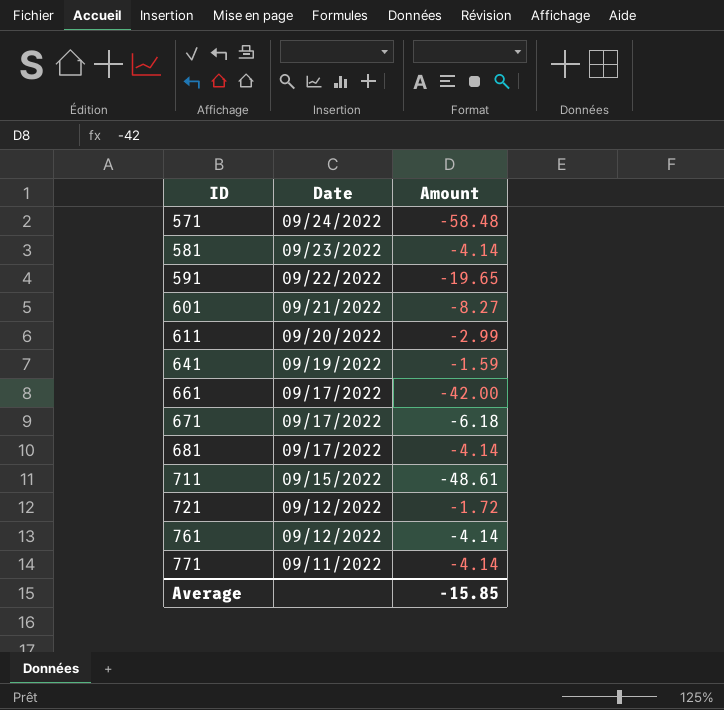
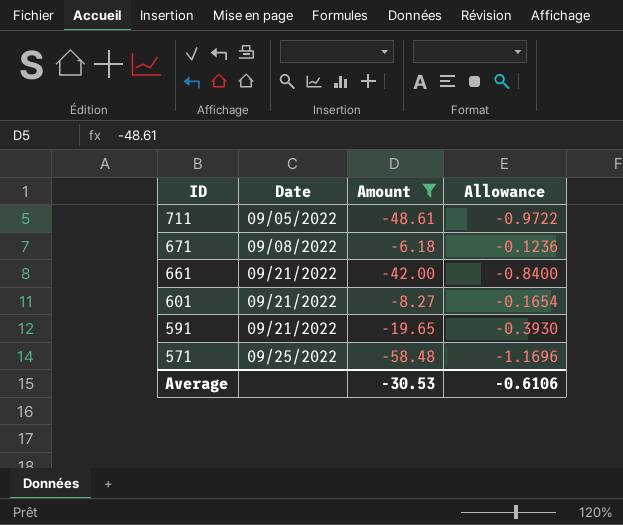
filter: none -> Amount <= -6.18
row order: ID ascending -> ID descending
column Allowance | formula: none -> [Amount] * 0.02
711 | Date: 09/15/2022 -> 09/05/2022
671 | Date: 09/17/2022 -> 09/08/2022
661 | Date: 09/17/2022 -> 09/21/2022
591 | Date: 09/22/2022 -> 09/21/2022
571 | Date: 09/24/2022 -> 09/25/2022
Average | Amount: -15.85 -> -30.53

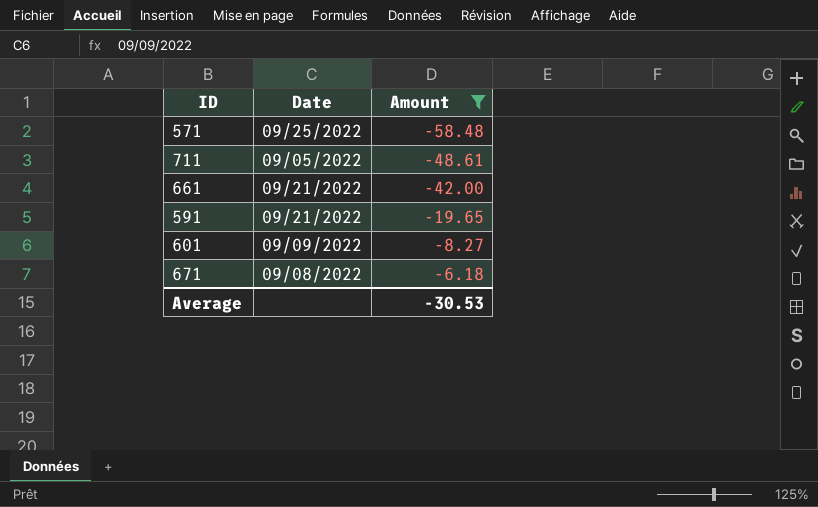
row order: ID descending -> Amount ascending
column Allowance | formula: [Amount] * 0.02 -> none
601 | Date: 09/21/2022 -> 09/09/2022

